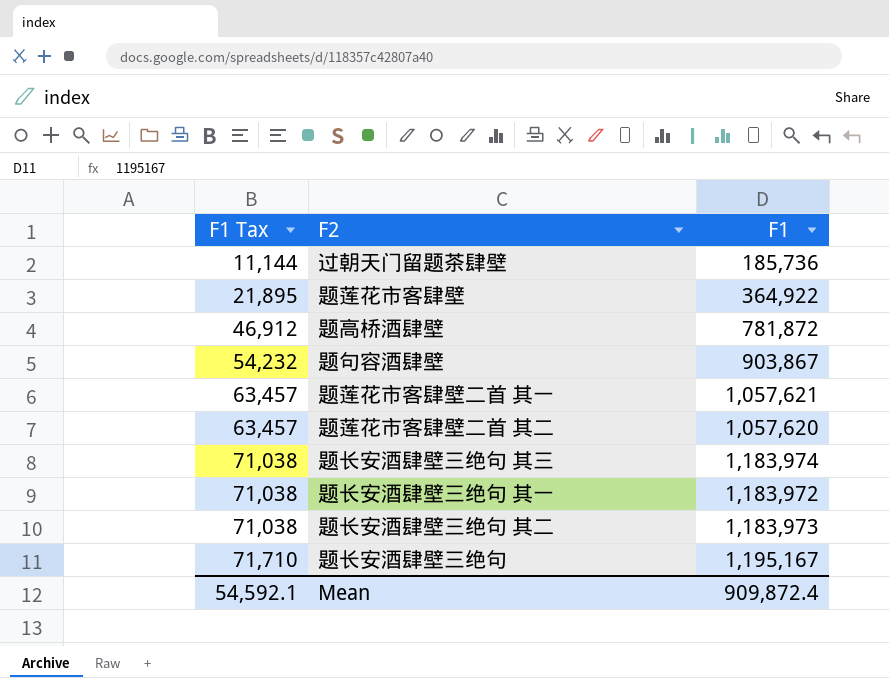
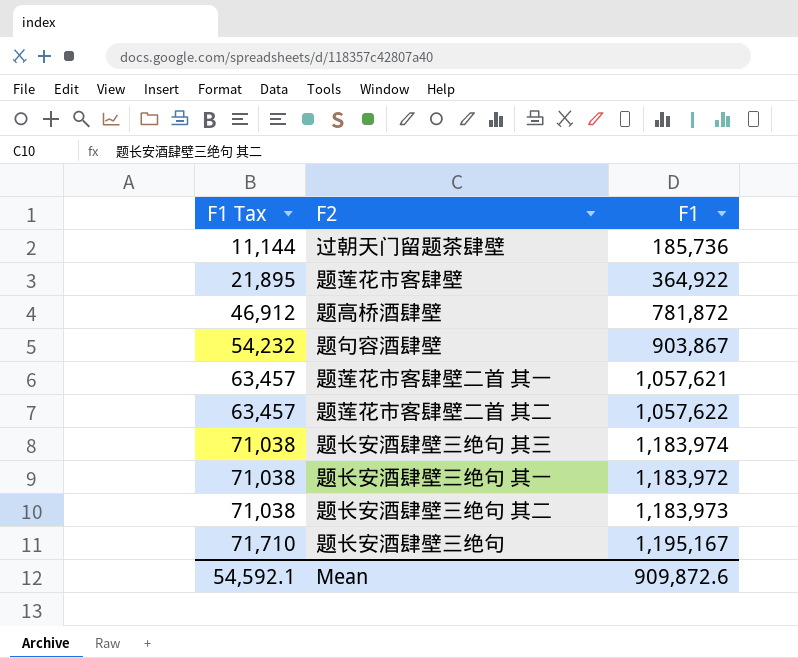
题莲花市客肆壁二首 其二 | F1: 1,057,620 -> 1,057,622
Mean | F1: 909,872.4 -> 909,872.6

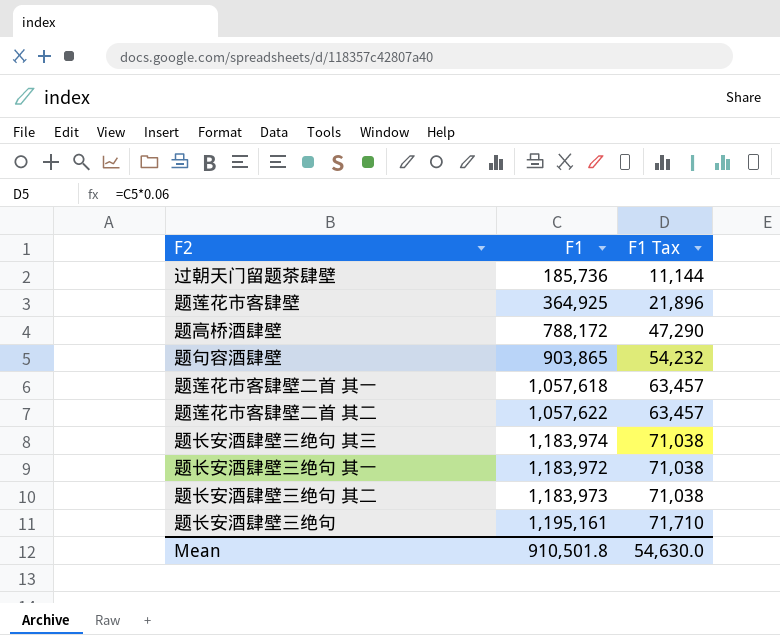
column F1 Tax | position: 1 -> 3
题莲花市客肆壁 | F1: 364,922 -> 364,925
题莲花市客肆壁 | F1 Tax: 21,895 -> 21,896
题高桥酒肆壁 | F1: 781,872 -> 788,172
题高桥酒肆壁 | F1 Tax: 46,912 -> 47,290
题句容酒肆壁 | F1: 903,867 -> 903,865
题莲花市客肆壁二首 其一 | F1: 1,057,621 -> 1,057,618
题长安酒肆壁三绝句 | F1: 1,195,167 -> 1,195,161
Mean | F1: 909,872.6 -> 910,501.8
Mean | F1 Tax: 54,592.1 -> 54,630.0

